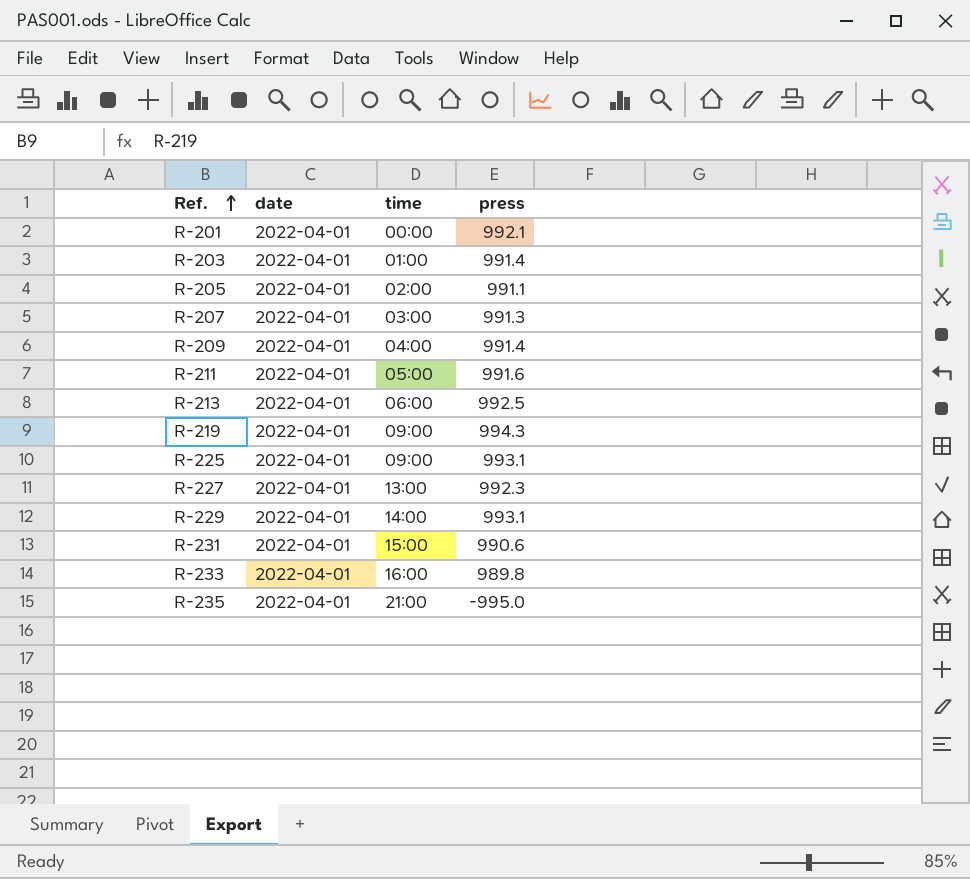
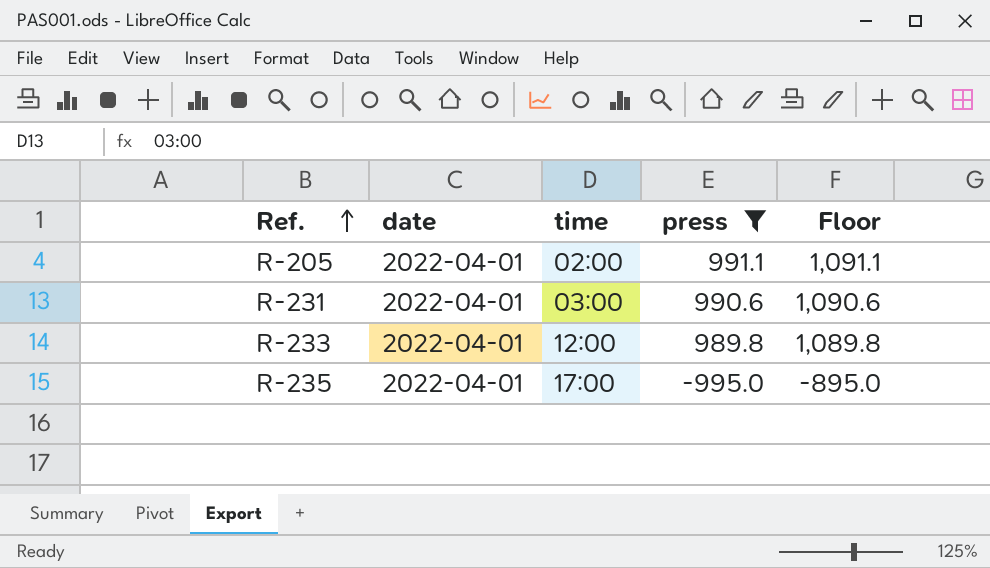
filter: none -> press <= 991.1
column Floor | formula: none -> [press] + 100
R-231 | time: 15:00 -> 03:00
R-233 | time: 16:00 -> 12:00
R-235 | time: 21:00 -> 17:00

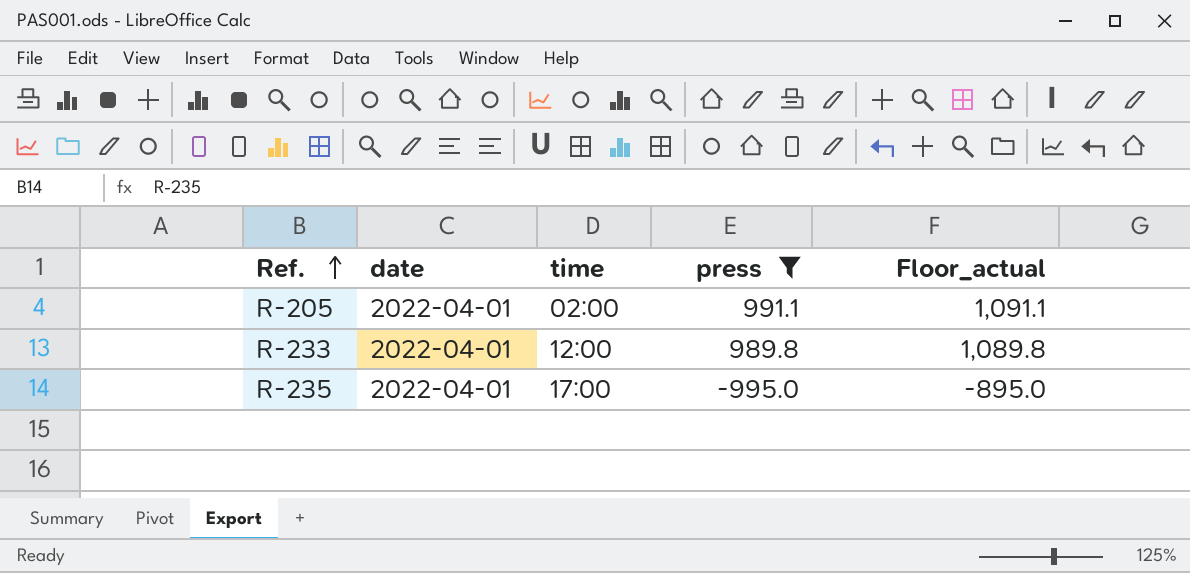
column name: Floor -> Floor_actual
row R-231: 2022-04-01 | 03:00 | 990.6 | 1,090.6 -> none

